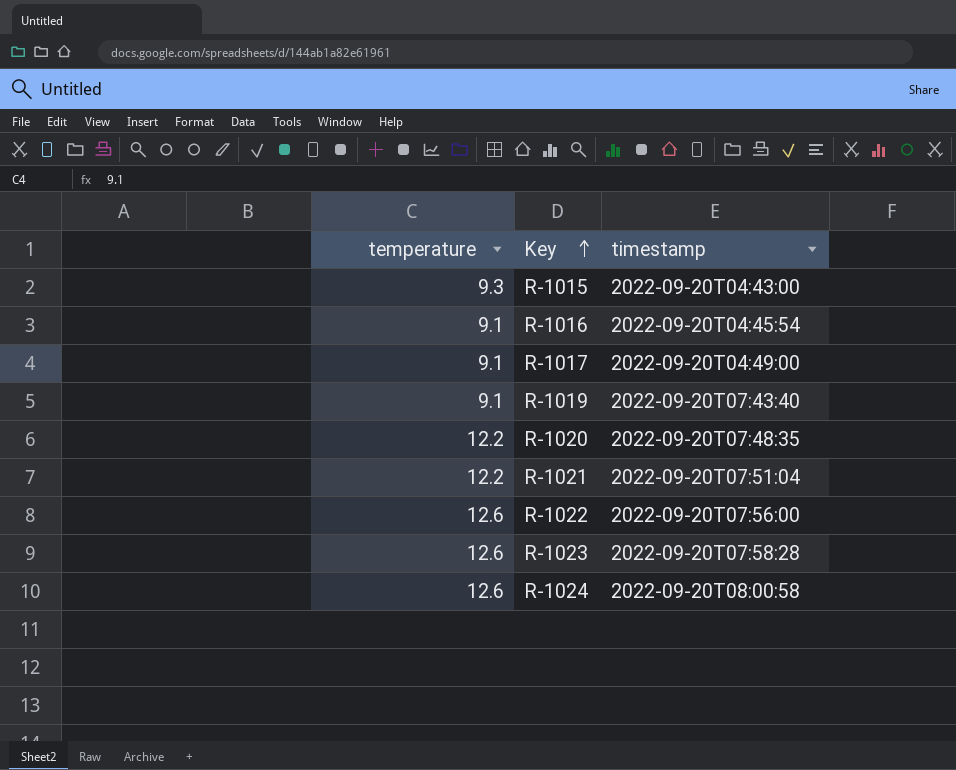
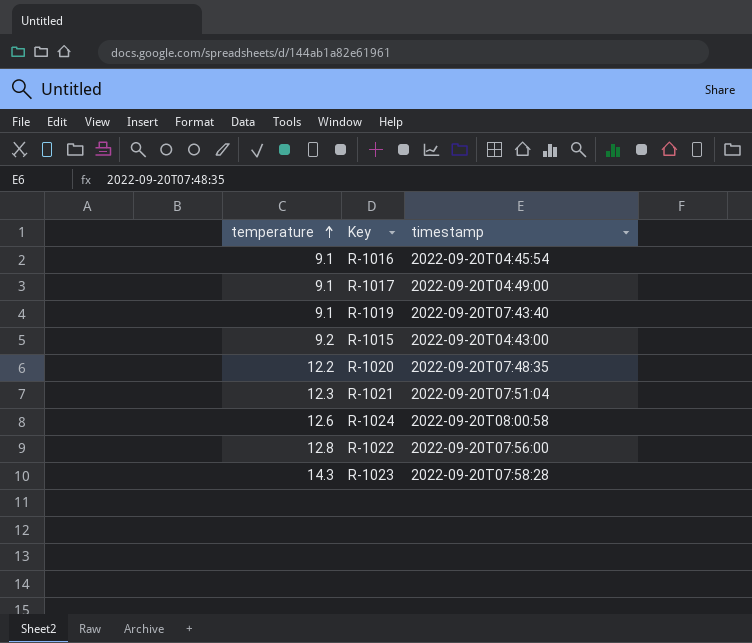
row order: Key ascending -> temperature ascending
R-1015 | temperature: 9.3 -> 9.2
R-1021 | temperature: 12.2 -> 12.3
R-1022 | temperature: 12.6 -> 12.8
R-1023 | temperature: 12.6 -> 14.3

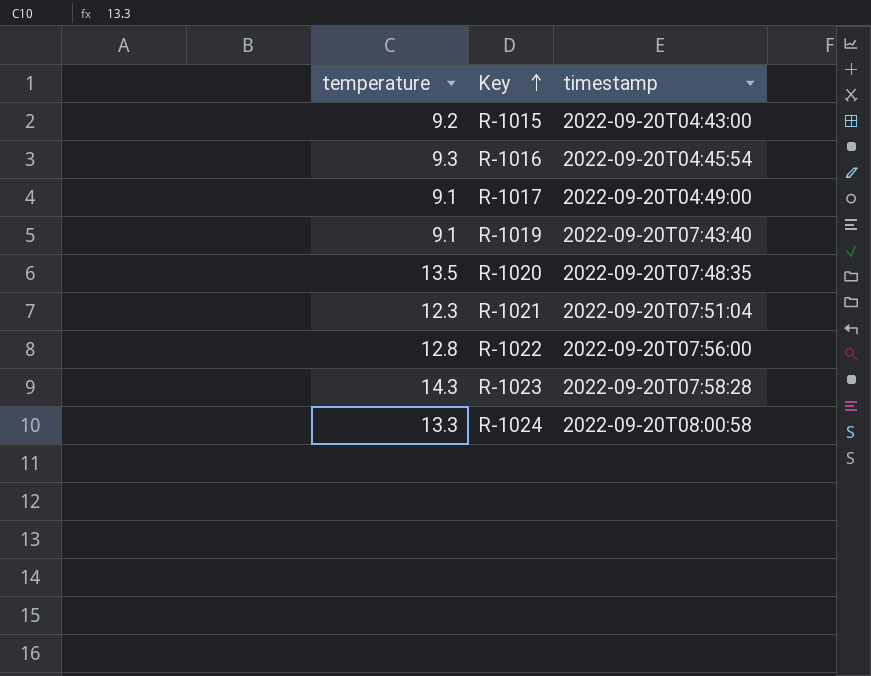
row order: temperature ascending -> Key ascending
R-1016 | temperature: 9.1 -> 9.3
R-1020 | temperature: 12.2 -> 13.5
R-1024 | temperature: 12.6 -> 13.3

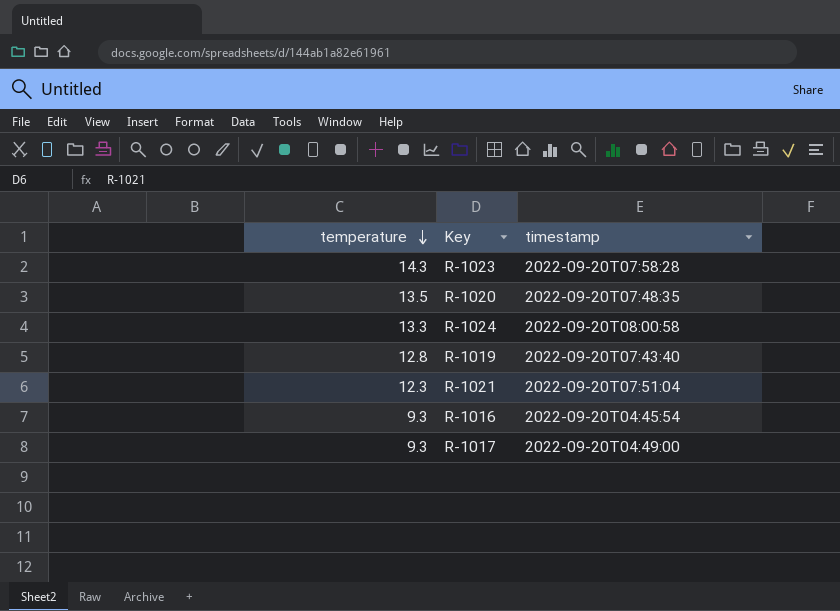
row order: Key ascending -> temperature descending
row R-1015: 9.2 | 2022-09-20T04:43:00 -> none
row R-1022: 12.8 | 2022-09-20T07:56:00 -> none
R-1019 | temperature: 9.1 -> 12.8
R-1017 | temperature: 9.1 -> 9.3

